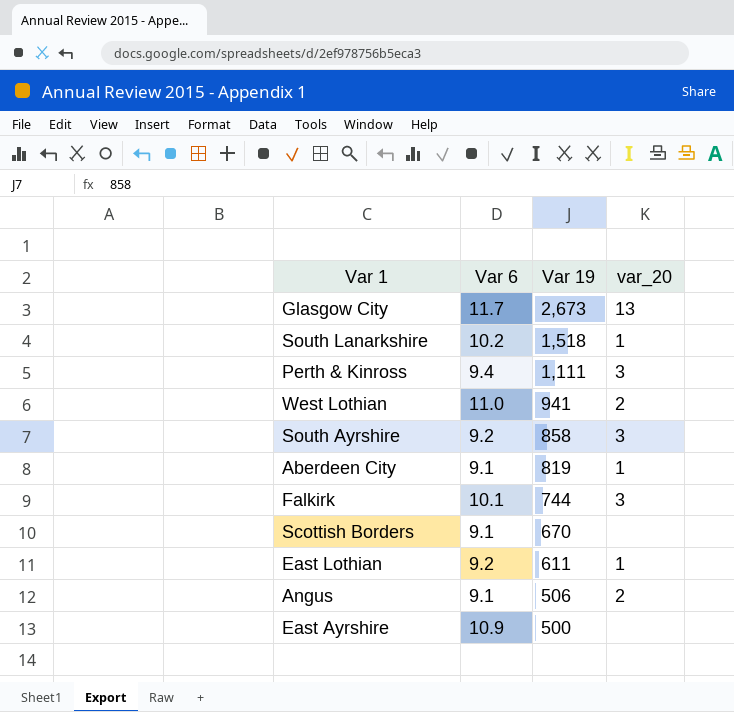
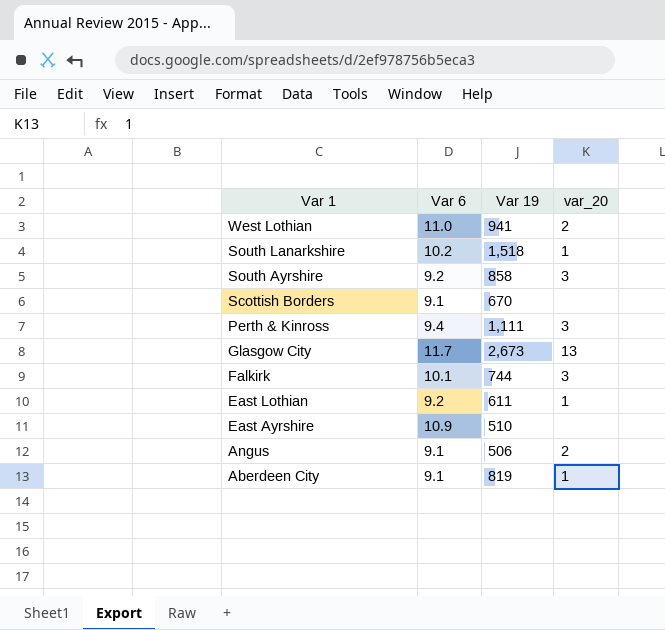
row order: Var 19 descending -> Var 1 descending
East Ayrshire | Var 19: 500 -> 510

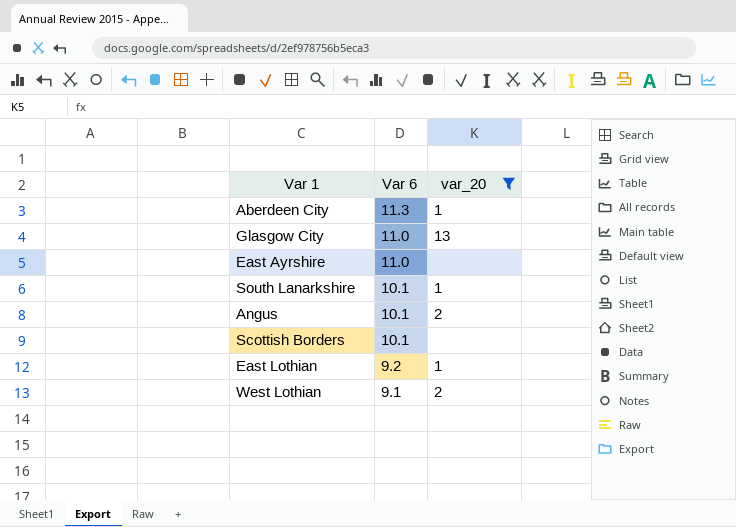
filter: none -> var_20 != 3
row order: Var 1 descending -> Var 6 descending
column Var 19 | position: 3 -> none
Aberdeen City | Var 6: 9.1 -> 11.3
Glasgow City | Var 6: 11.7 -> 11.0
East Ayrshire | Var 6: 10.9 -> 11.0
South Lanarkshire | Var 6: 10.2 -> 10.1
Angus | Var 6: 9.1 -> 10.1
Scottish Borders | Var 6: 9.1 -> 10.1
West Lothian | Var 6: 11.0 -> 9.1

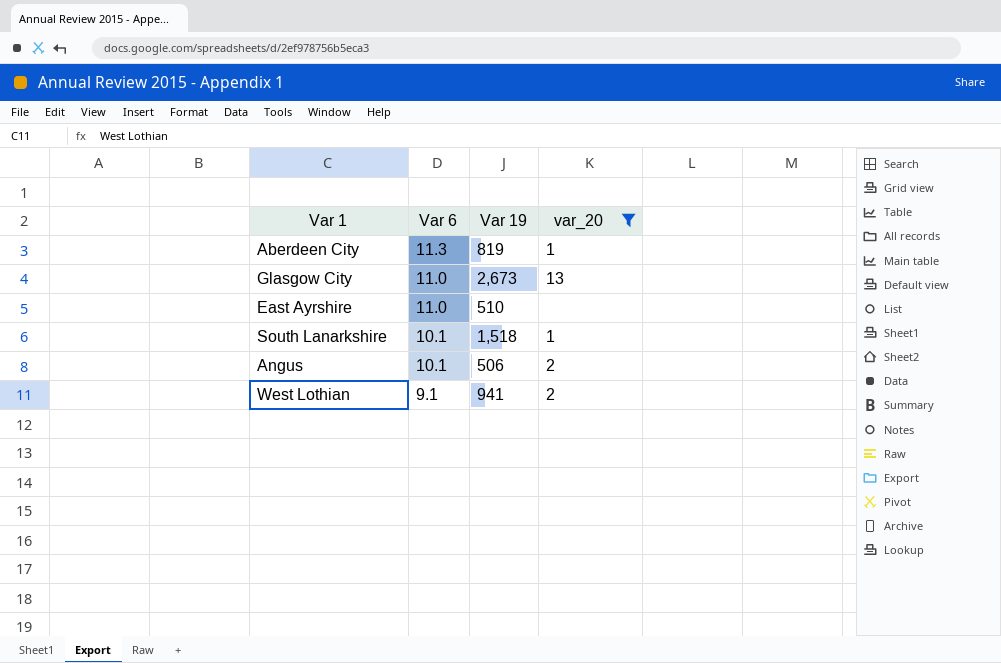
column Var 19 | position: none -> 3
row Scottish Borders: 10.1 | none -> none
row East Lothian: 9.2 | 1 -> none

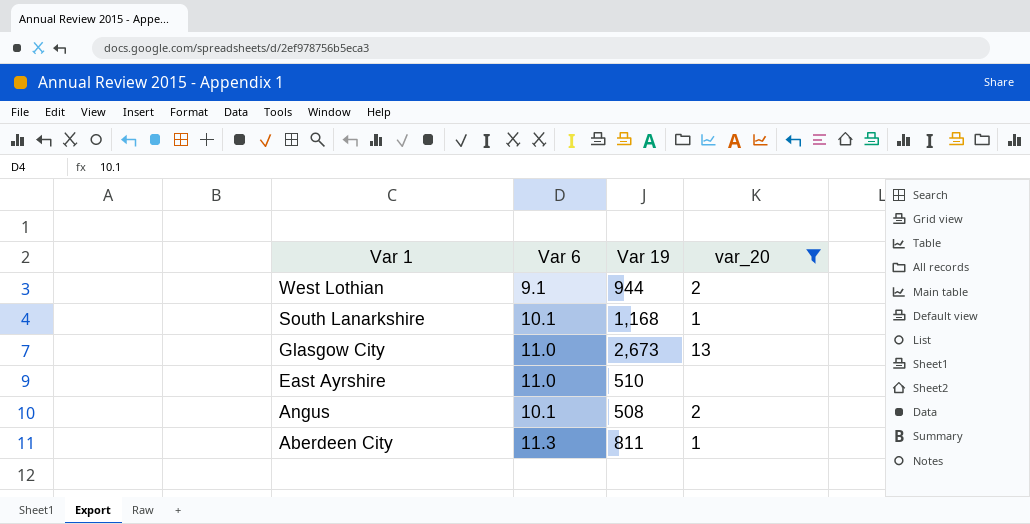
row order: Var 6 descending -> Var 1 descending
West Lothian | Var 19: 941 -> 944
South Lanarkshire | Var 19: 1,518 -> 1,168
Angus | Var 19: 506 -> 508
Aberdeen City | Var 19: 819 -> 811

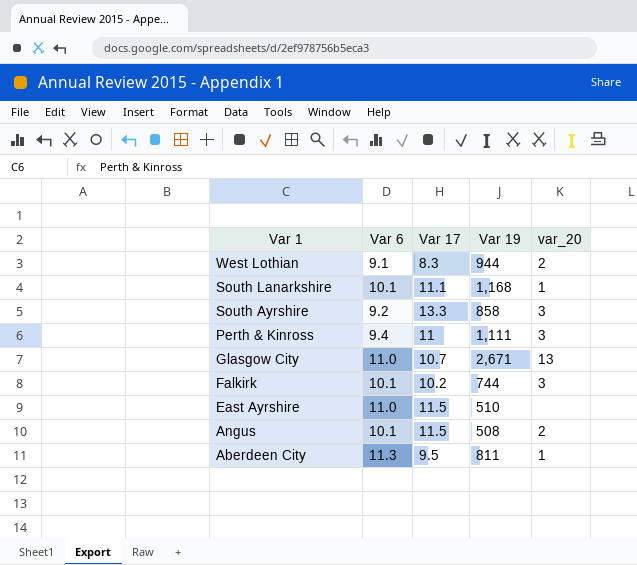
filter: var_20 != 3 -> none
column Var 17 | position: none -> 3
Glasgow City | Var 19: 2,673 -> 2,671

